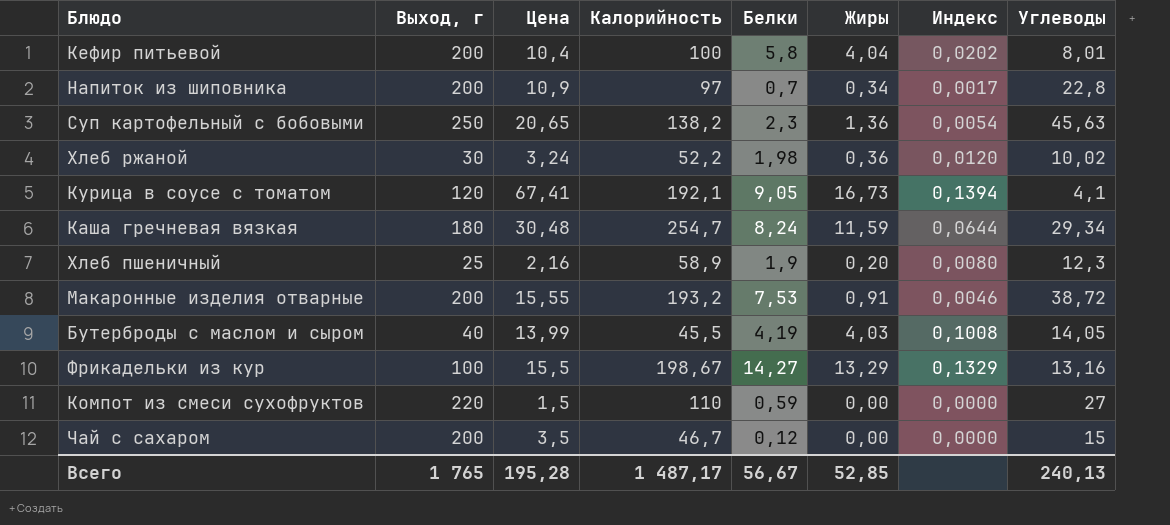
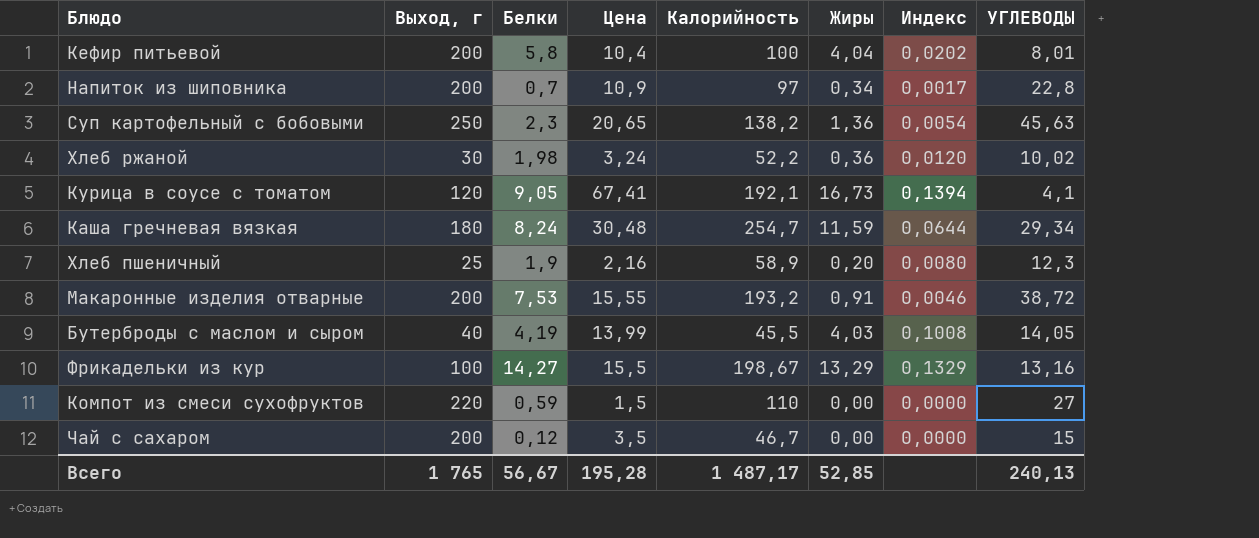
column Белки | position: 5 -> 3
column name: Углеводы -> УГЛЕВОДЫ

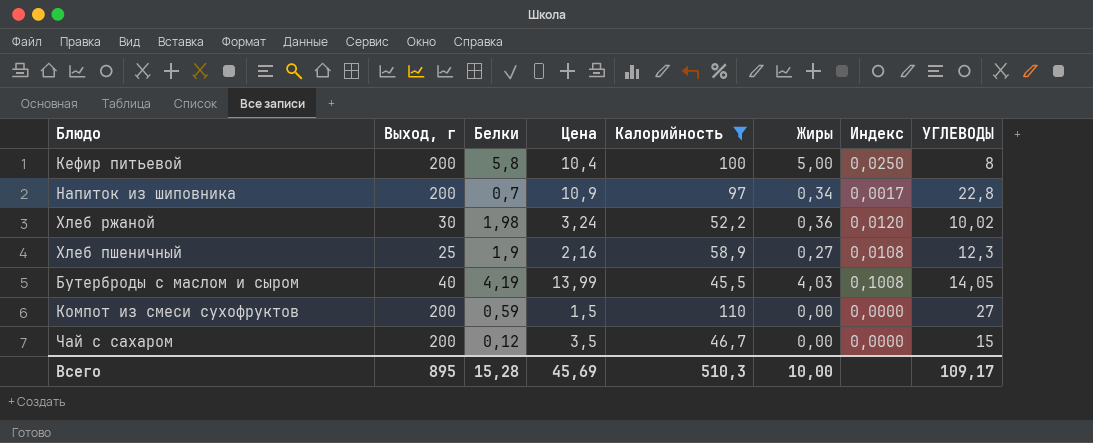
filter: none -> Калорийность <= 110
Кефир питьевой | Жиры: 4,04 -> 5,00
Кефир питьевой | Индекс: 0,0202 -> 0,0250
Кефир питьевой | УГЛЕВОДЫ: 8,01 -> 8
Хлеб пшеничный | Жиры: 0,20 -> 0,27
Хлеб пшеничный | Индекс: 0,0080 -> 0,0108
Компот из смеси сухофруктов | Выход, г: 220 -> 200
Всего | Выход, г: 1 765 -> 895
Всего | Белки: 56,67 -> 15,28
Всего | Цена: 195,28 -> 45,69
Всего | Калорийность: 1 487,17 -> 510,3
Всего | Жиры: 52,85 -> 10,00
Всего | УГЛЕВОДЫ: 240,13 -> 109,17

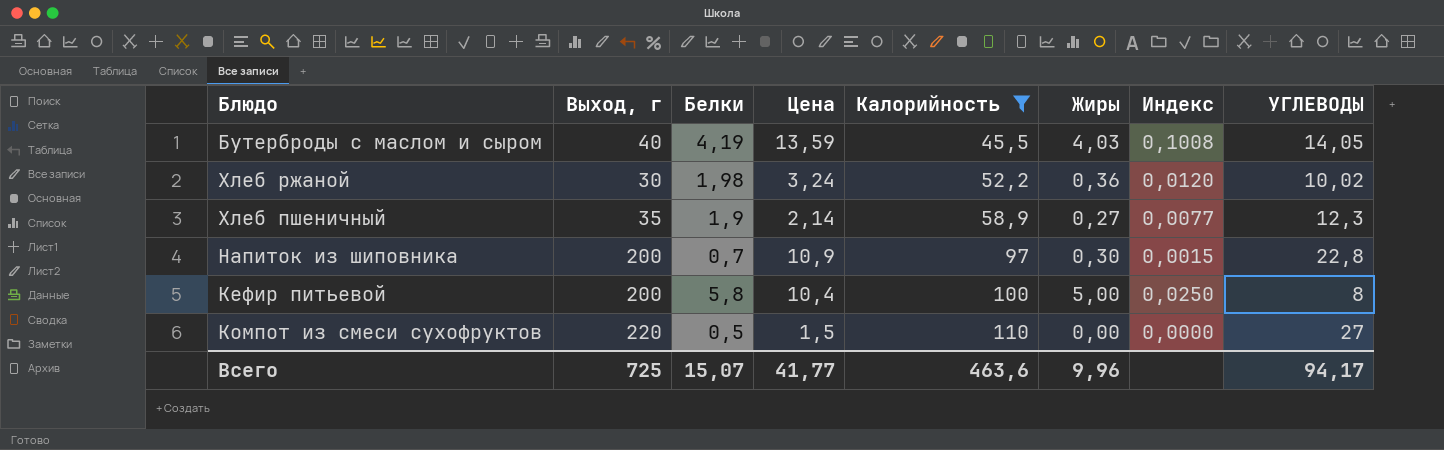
row order: none -> Калорийность ascending
row Чай с сахаром: 200 | 0,12 | 3,5 | 46,7 | 0,00 | 0,0000 | 15 -> none
Бутерброды с маслом и сыром | Цена: 13,99 -> 13,59
Хлеб пшеничный | Выход, г: 25 -> 35
Хлеб пшеничный | Цена: 2,16 -> 2,14
Хлеб пшеничный | Индекс: 0,0108 -> 0,0077
Напиток из шиповника | Жиры: 0,34 -> 0,30
Напиток из шиповника | Индекс: 0,0017 -> 0,0015
Компот из смеси сухофруктов | Выход, г: 200 -> 220
Компот из смеси сухофруктов | Белки: 0,59 -> 0,5
Всего | Выход, г: 895 -> 725
Всего | Белки: 15,28 -> 15,07
Всего | Цена: 45,69 -> 41,77
Всего | Калорийность: 510,3 -> 463,6
Всего | Жиры: 10,00 -> 9,96
Всего | УГЛЕВОДЫ: 109,17 -> 94,17

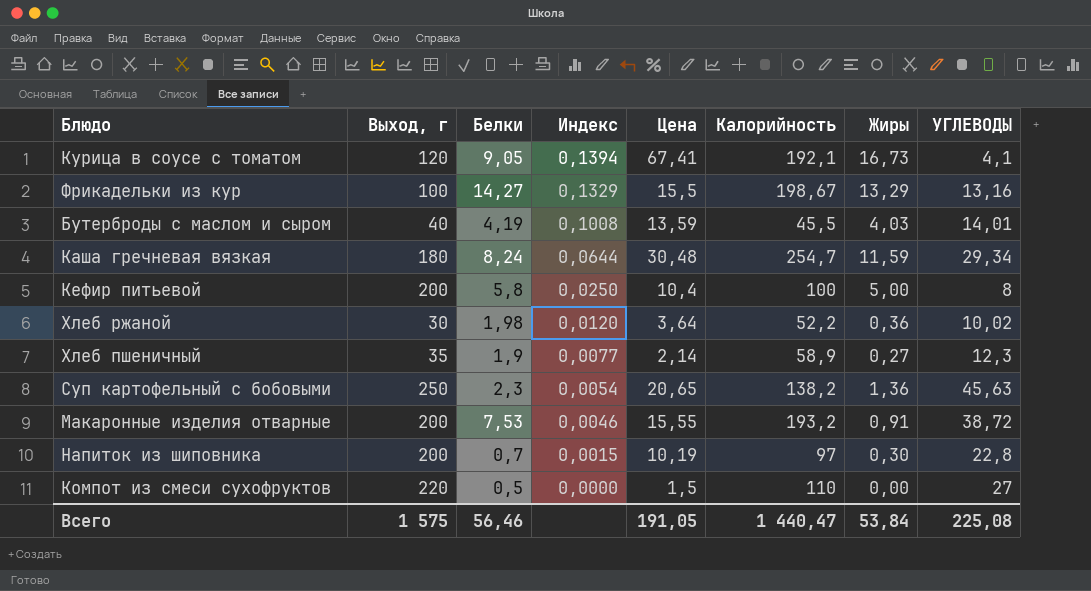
filter: Калорийность <= 110 -> none
row order: Калорийность ascending -> Индекс descending
column Индекс | position: 7 -> 4
Бутерброды с маслом и сыром | УГЛЕВОДЫ: 14,05 -> 14,01
Хлеб ржаной | Цена: 3,24 -> 3,64
Напиток из шиповника | Цена: 10,9 -> 10,19
Всего | Выход, г: 725 -> 1 575
Всего | Белки: 15,07 -> 56,46
Всего | Цена: 41,77 -> 191,05
Всего | Калорийность: 463,6 -> 1 440,47
Всего | Жиры: 9,96 -> 53,84
Всего | УГЛЕВОДЫ: 94,17 -> 225,08

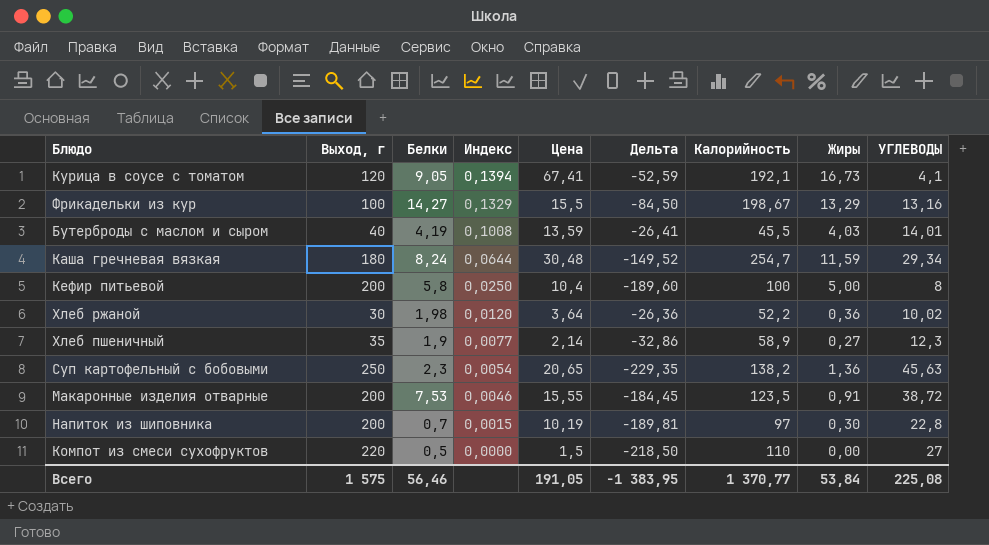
column Дельта | formula: none -> [Цена] - [Выход, г]
Макаронные изделия отварные | Калорийность: 193,2 -> 123,5
Всего | Калорийность: 1 440,47 -> 1 370,77

